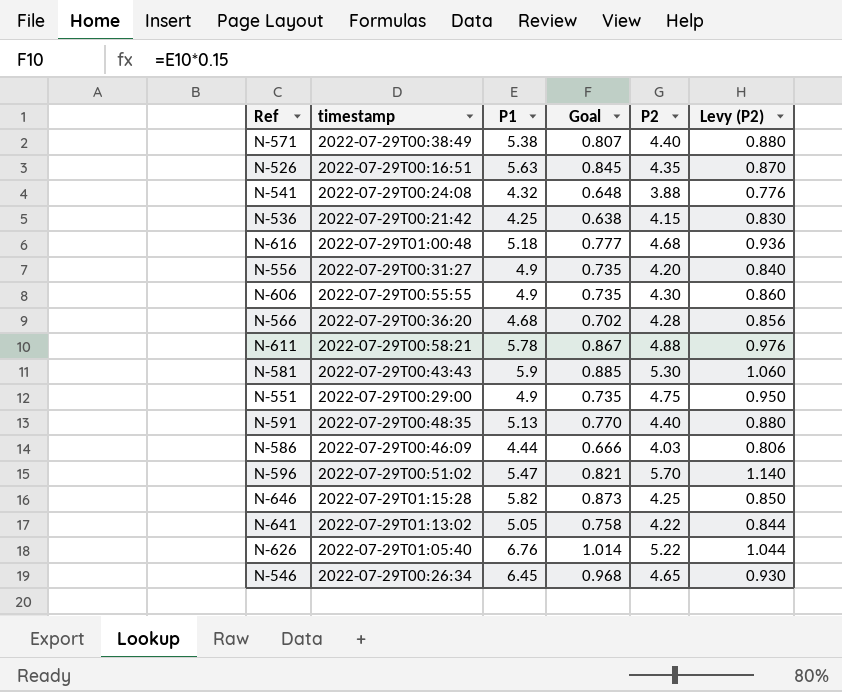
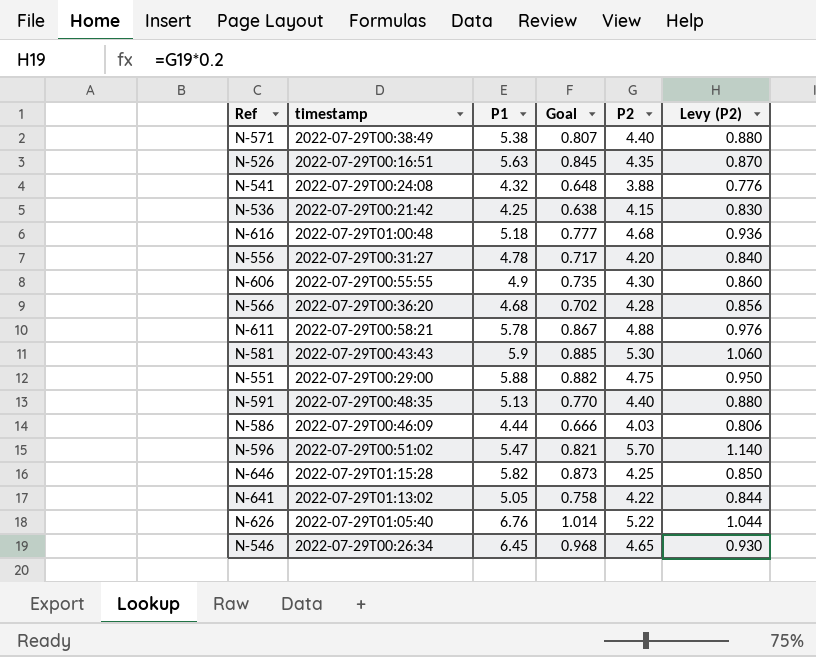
N-556 | P1: 4.9 -> 4.78
N-556 | Goal: 0.735 -> 0.717
N-551 | P1: 4.9 -> 5.88
N-551 | Goal: 0.735 -> 0.882

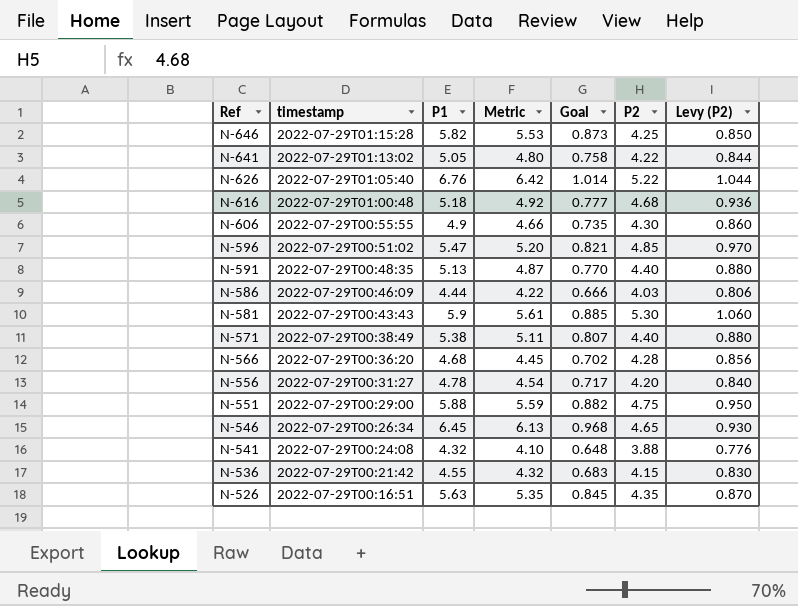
row order: none -> Ref descending
column Metric | formula: none -> [P1] * 0.95
row N-611: 2022-07-29T00:58:21 | 5.78 | 0.867 | 4.88 | 0.976 -> none
N-596 | P2: 5.70 -> 4.85
N-596 | Levy (P2): 1.140 -> 0.970
N-536 | P1: 4.25 -> 4.55
N-536 | Goal: 0.638 -> 0.683

